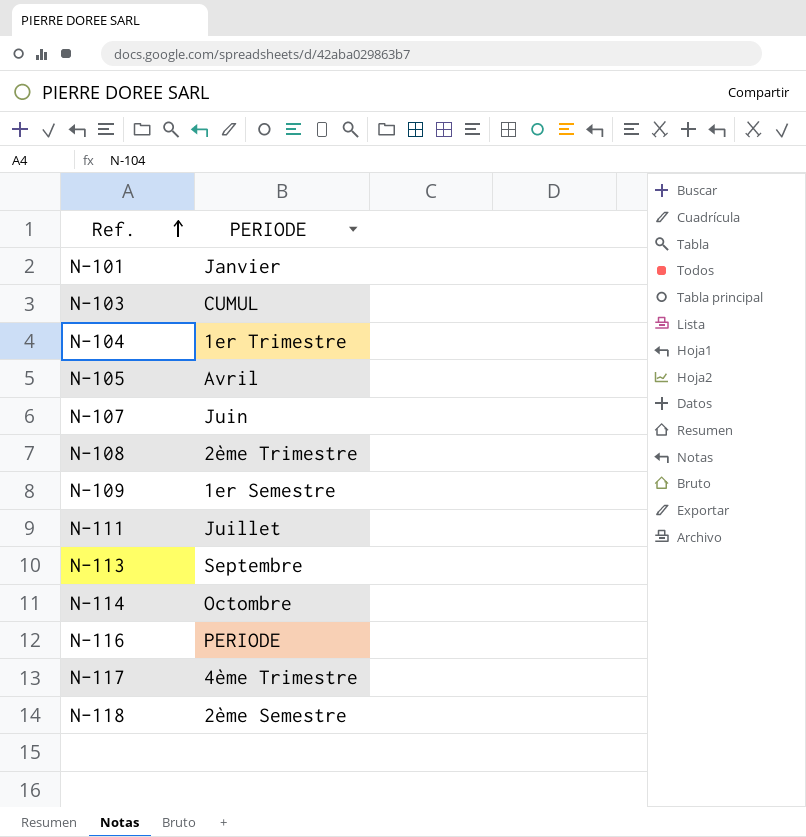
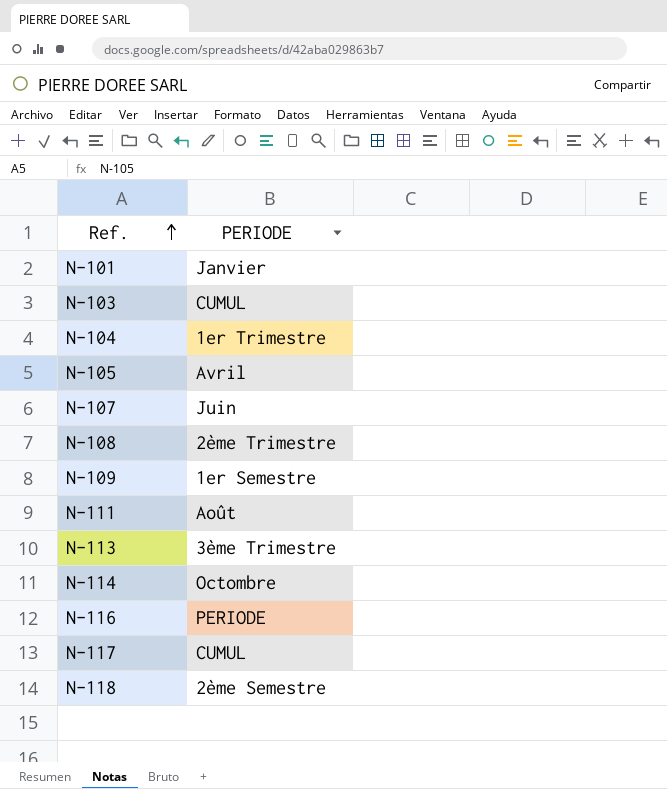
N-111 | PERIODE: Juillet -> Août
N-113 | PERIODE: Septembre -> 3ème Trimestre
N-117 | PERIODE: 4ème Trimestre -> CUMUL

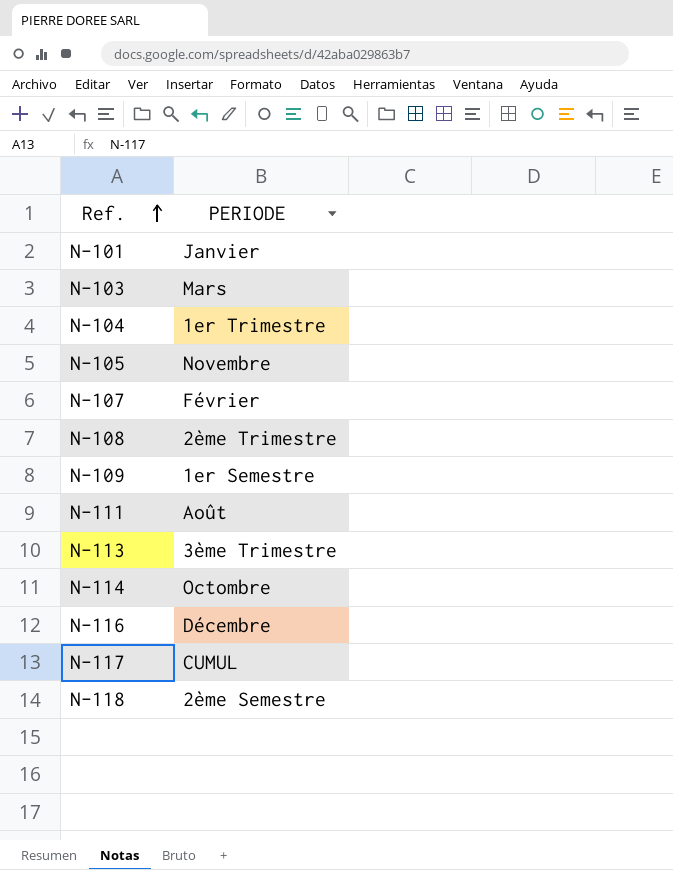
N-103 | PERIODE: CUMUL -> Mars
N-105 | PERIODE: Avril -> Novembre
N-107 | PERIODE: Juin -> Février
N-116 | PERIODE: PERIODE -> Décembre

